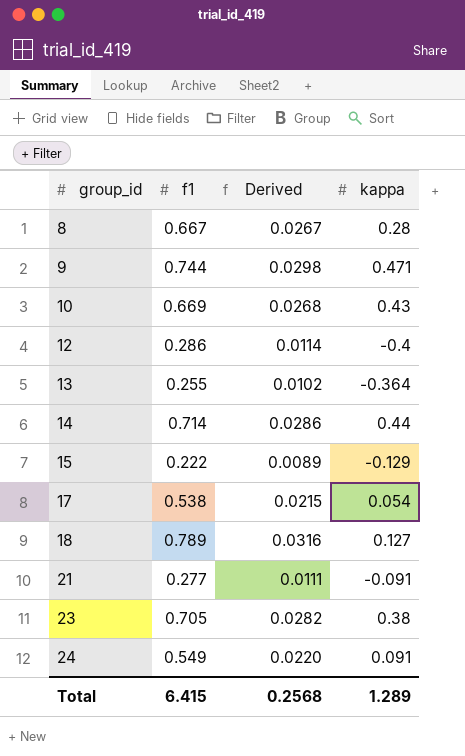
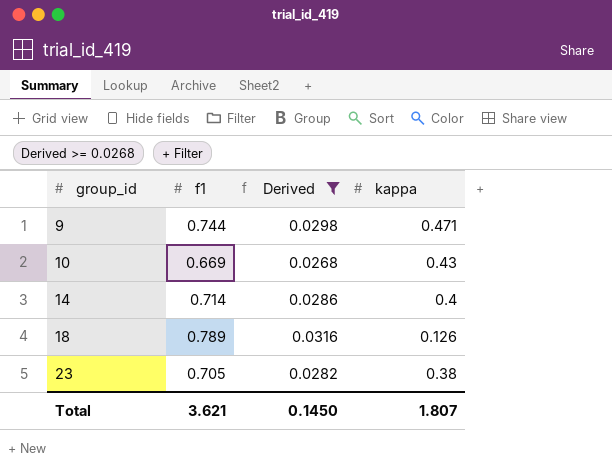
filter: none -> Derived >= 0.0268
14 | kappa: 0.44 -> 0.4
18 | kappa: 0.127 -> 0.126
Total | f1: 6.415 -> 3.621
Total | Derived: 0.2568 -> 0.1450
Total | kappa: 1.289 -> 1.807

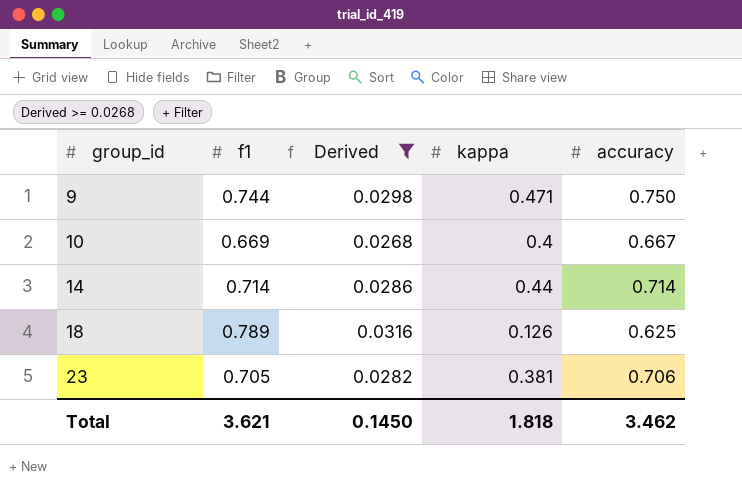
column accuracy | position: none -> 5
10 | kappa: 0.43 -> 0.4
14 | kappa: 0.4 -> 0.44
23 | kappa: 0.38 -> 0.381
Total | kappa: 1.807 -> 1.818

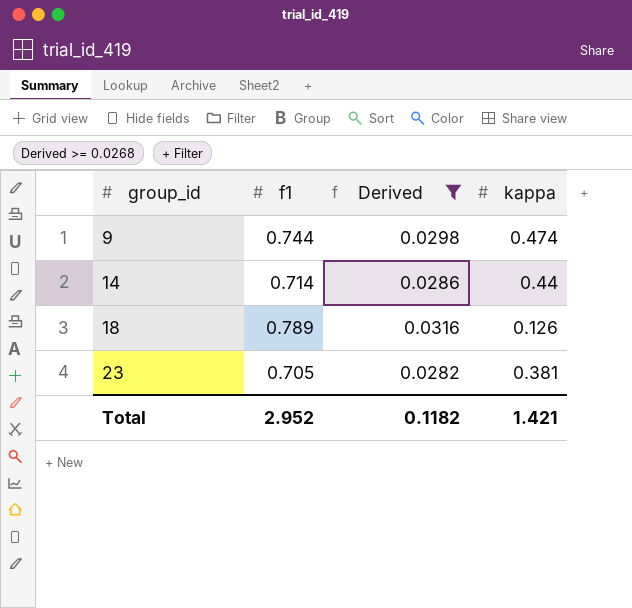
column accuracy | position: 5 -> none
row 10: 0.669 | 0.0268 | 0.4 | 0.667 -> none
9 | kappa: 0.471 -> 0.474
Total | f1: 3.621 -> 2.952
Total | Derived: 0.1450 -> 0.1182
Total | kappa: 1.818 -> 1.421

